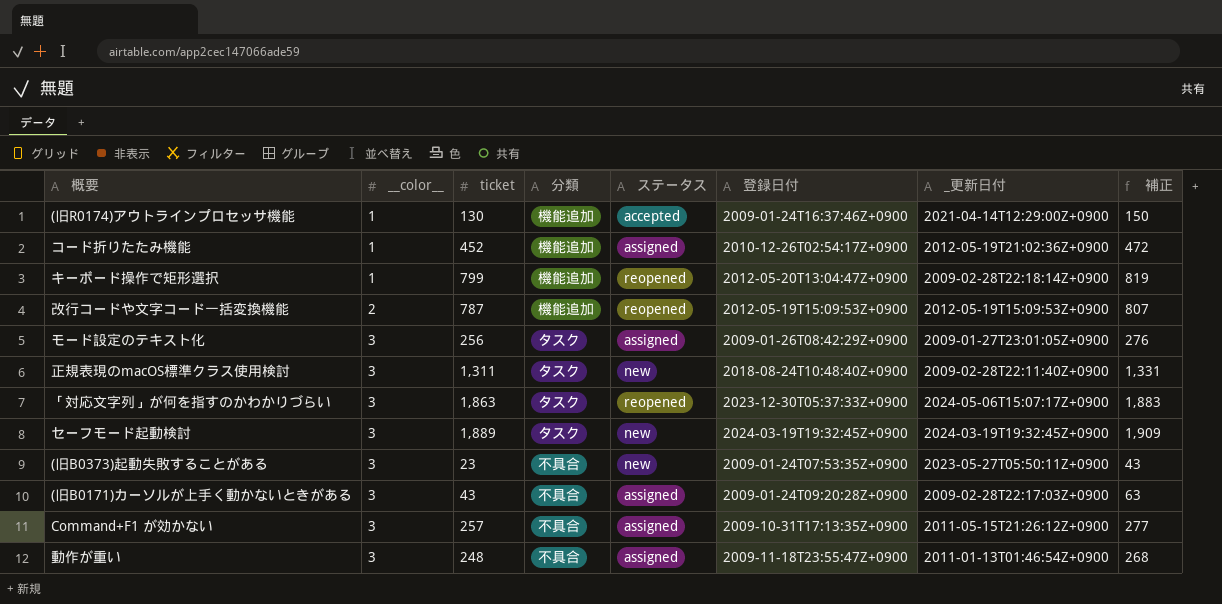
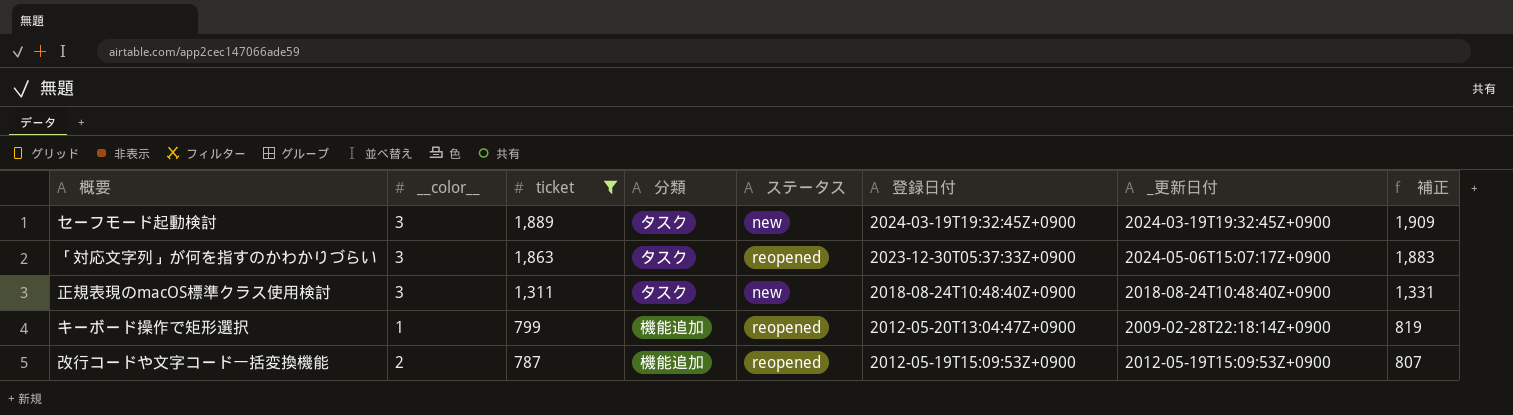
filter: none -> ticket >= 787
row order: __color__ ascending -> ticket descending
正規表現のmacOS標準クラス使用検討 | _更新日付: 2009-02-28T22:11:40Z+0900 -> 2018-08-24T10:48:40Z+0900

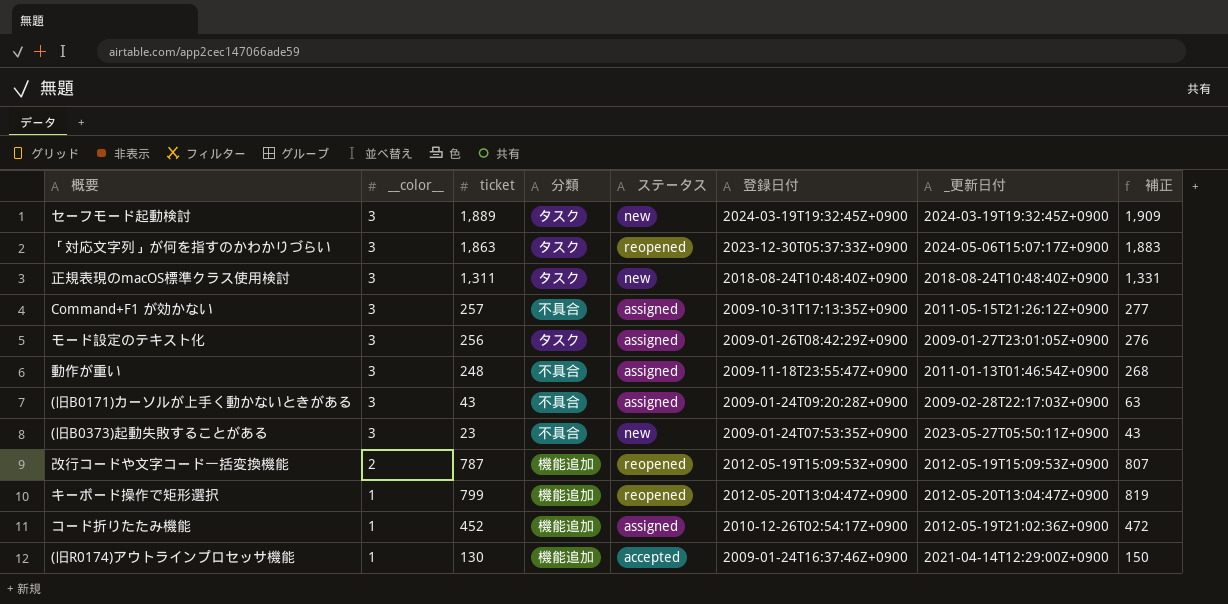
filter: ticket >= 787 -> none
row order: ticket descending -> __color__ descending
キーボード操作で矩形選択 | _更新日付: 2009-02-28T22:18:14Z+0900 -> 2012-05-20T13:04:47Z+0900

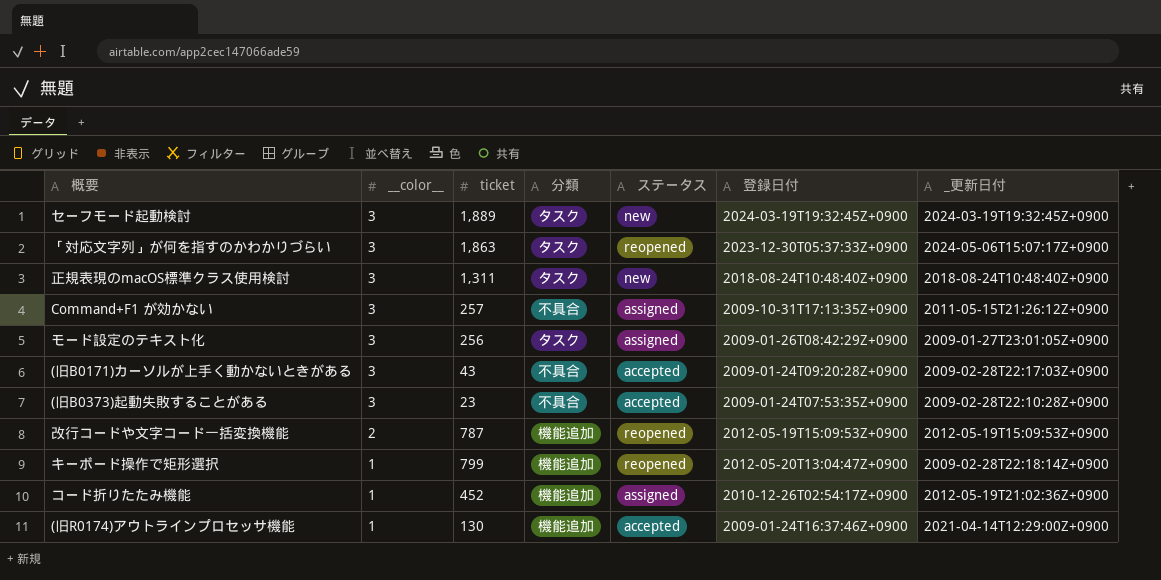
column 補正 | formula: [ticket] + 20 -> none
row 動作が重い: 3 | 248 | 不具合 | assigned | 2009-11-18T23:55:47Z+0900 | 2011-01-13T01:46:54Z+0900 | 268 -> none
(旧B0171)カーソルが上手く動かないときがある | ステータス: assigned -> accepted
(旧B0373)起動失敗することがある | ステータス: new -> accepted
(旧B0373)起動失敗することがある | _更新日付: 2023-05-27T05:50:11Z+0900 -> 2009-02-28T22:10:28Z+0900
キーボード操作で矩形選択 | _更新日付: 2012-05-20T13:04:47Z+0900 -> 2009-02-28T22:18:14Z+0900

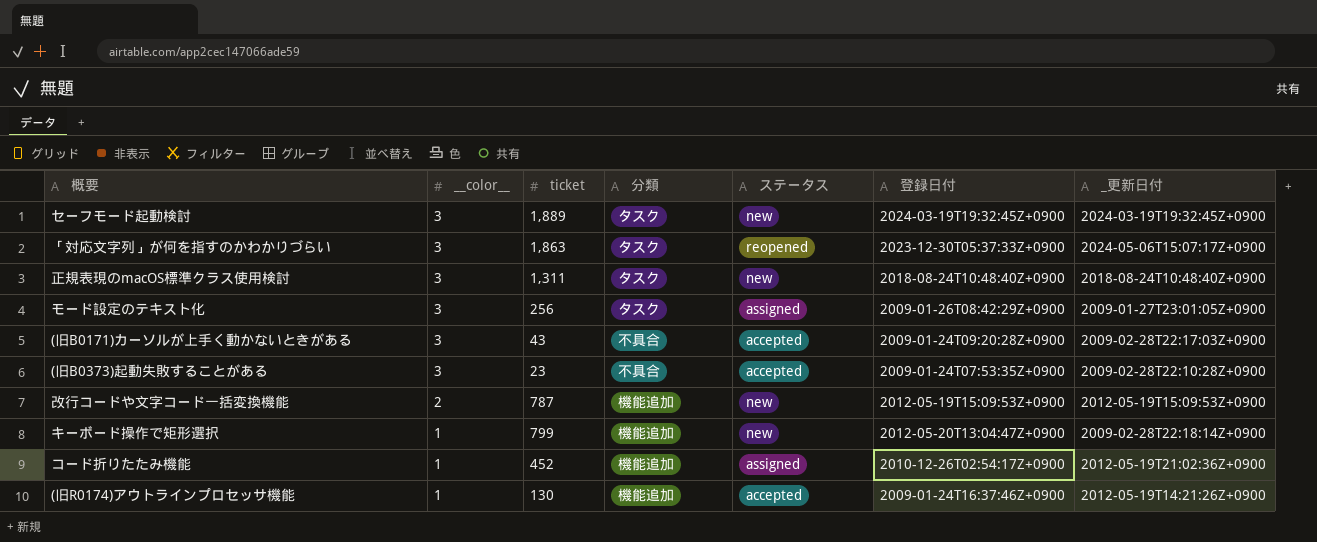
row Command+F1 が効かない: 3 | 257 | 不具合 | assigned | 2009-10-31T17:13:35Z+0900 | 2011-05-15T21:26:12Z+0900 -> none
改行コードや文字コード一括変換機能 | ステータス: reopened -> new
キーボード操作で矩形選択 | ステータス: reopened -> new
(旧R0174)アウトラインプロセッサ機能 | _更新日付: 2021-04-14T12:29:00Z+0900 -> 2012-05-19T14:21:26Z+0900

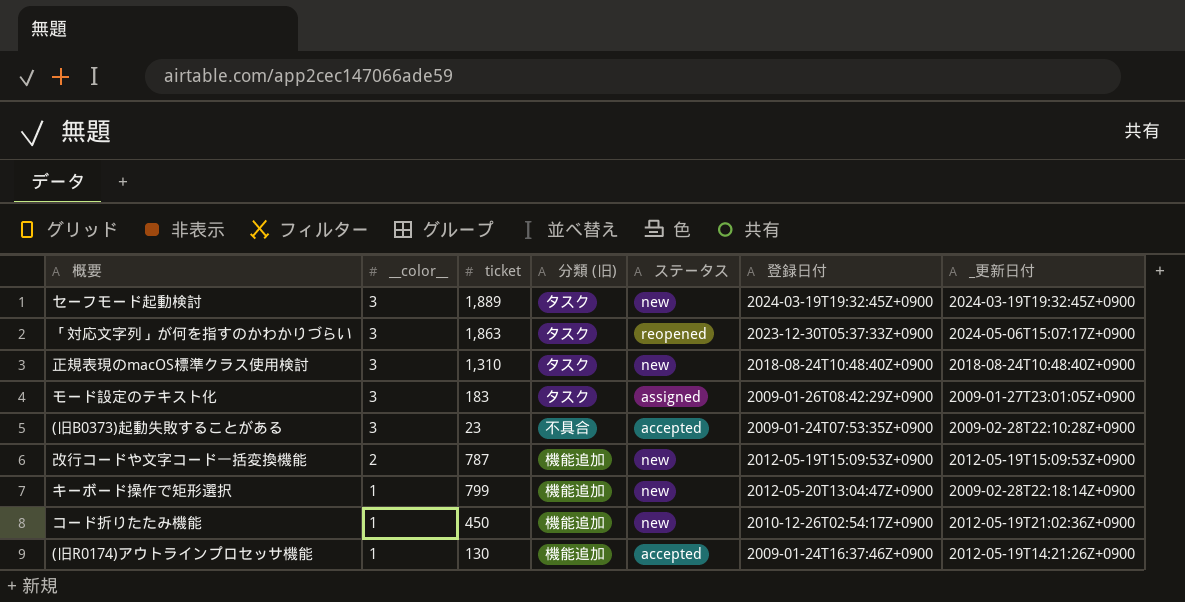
column name: 分類 -> 分類 (旧)
row (旧B0171)カーソルが上手く動かないときがある: 3 | 43 | 不具合 | accepted | 2009-01-24T09:20:28Z+0900 | 2009-02-28T22:17:03Z+0900 -> none
正規表現のmacOS標準クラス使用検討 | ticket: 1,311 -> 1,310
モード設定のテキスト化 | ticket: 256 -> 183
コード折りたたみ機能 | ticket: 452 -> 450
コード折りたたみ機能 | ステータス: assigned -> new

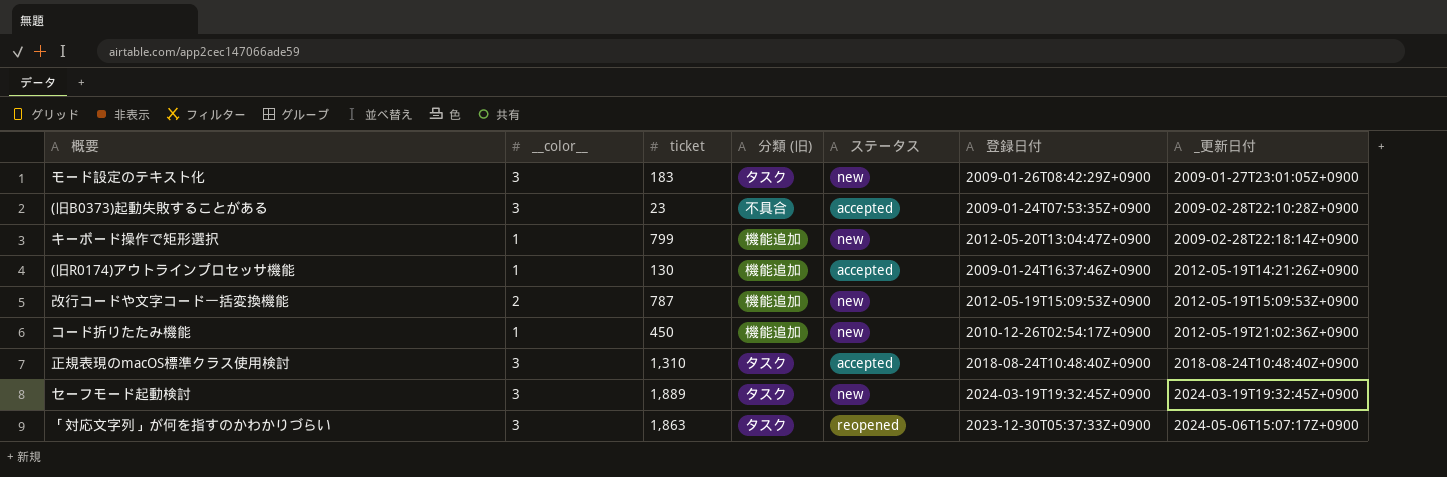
row order: __color__ descending -> _更新日付 ascending
モード設定のテキスト化 | ステータス: assigned -> new
正規表現のmacOS標準クラス使用検討 | ステータス: new -> accepted

